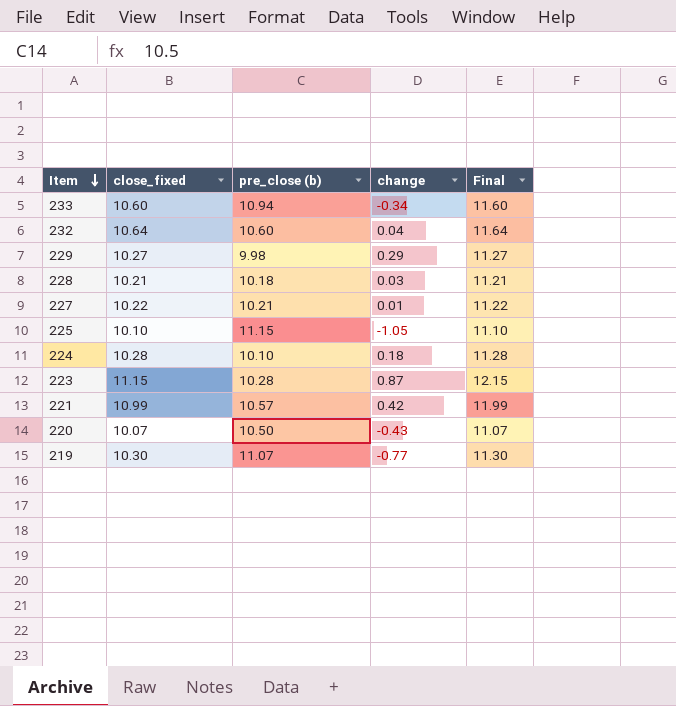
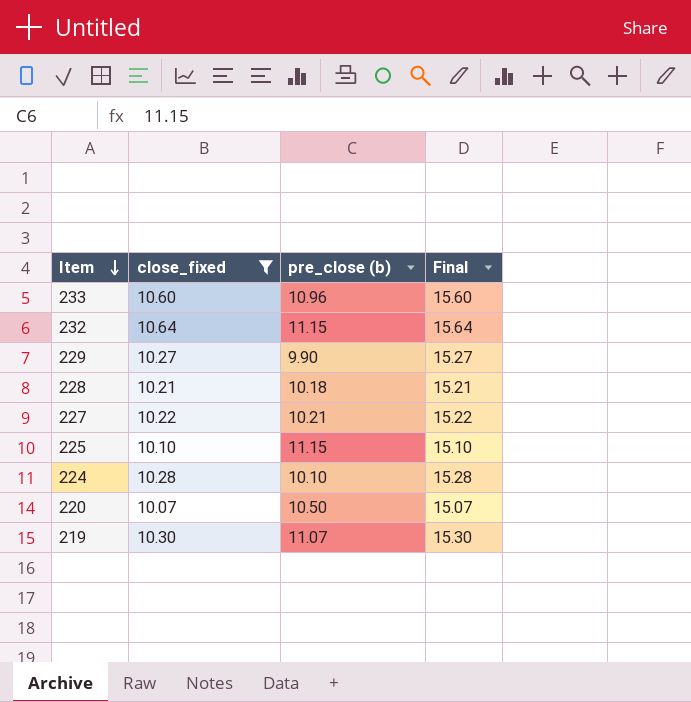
filter: none -> close_fixed <= 10.64
column change | formula: [close_fixed] - [pre_close (b)] -> none
column Final | formula: [close_fixed] + 1 -> [close_fixed] + 5
233 | pre_close (b): 10.94 -> 10.96
232 | pre_close (b): 10.60 -> 11.15
229 | pre_close (b): 9.98 -> 9.90

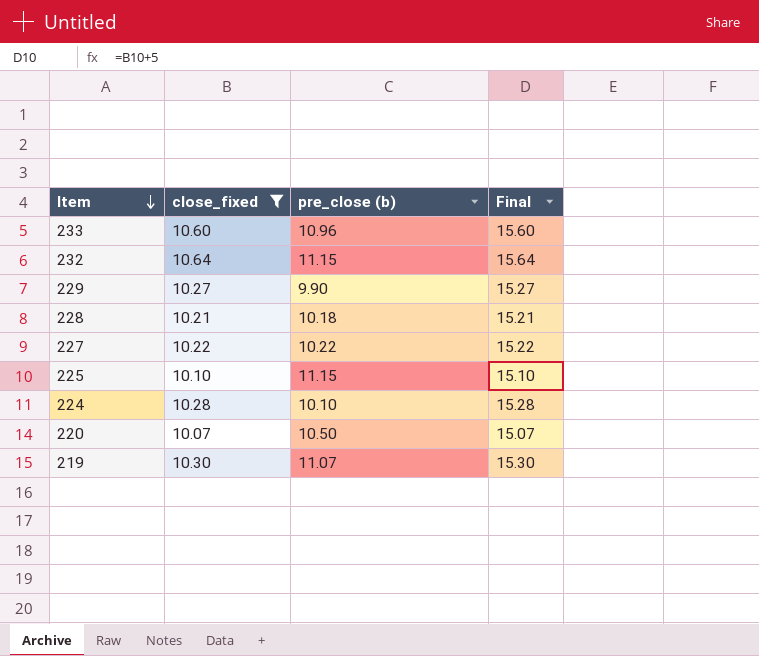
227 | pre_close (b): 10.21 -> 10.22

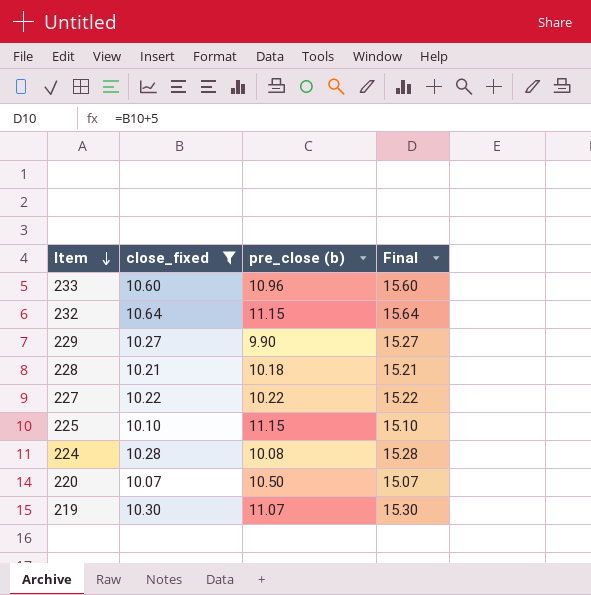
224 | pre_close (b): 10.10 -> 10.08

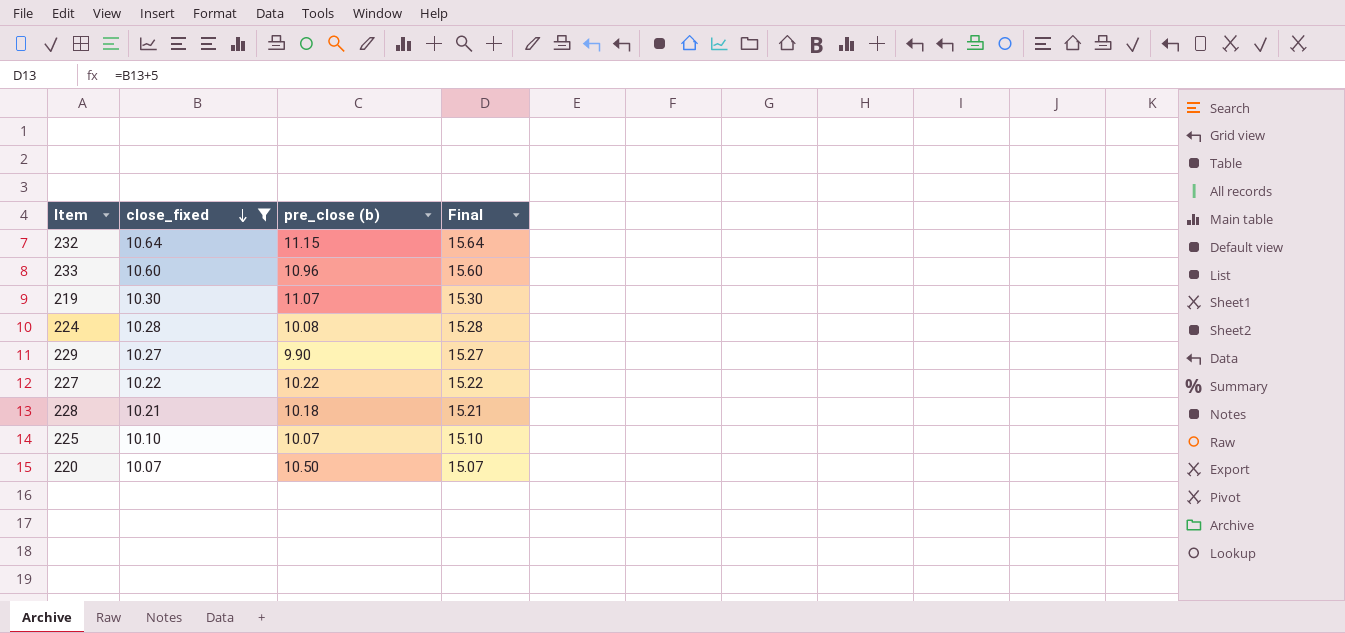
row order: Item descending -> close_fixed descending
225 | pre_close (b): 11.15 -> 10.07

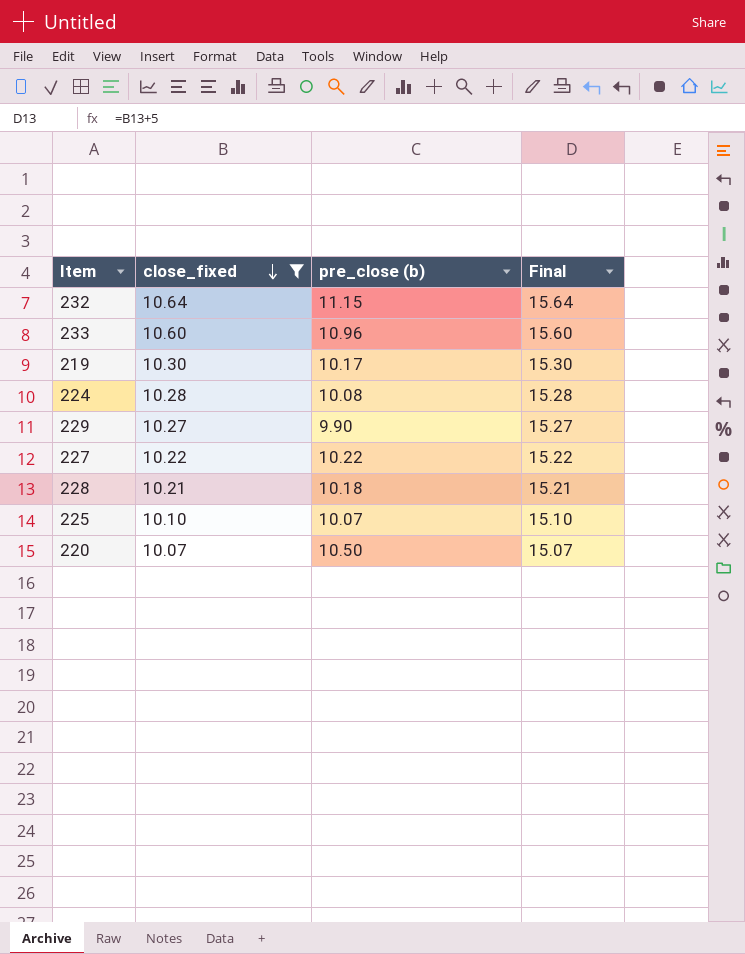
219 | pre_close (b): 11.07 -> 10.17

